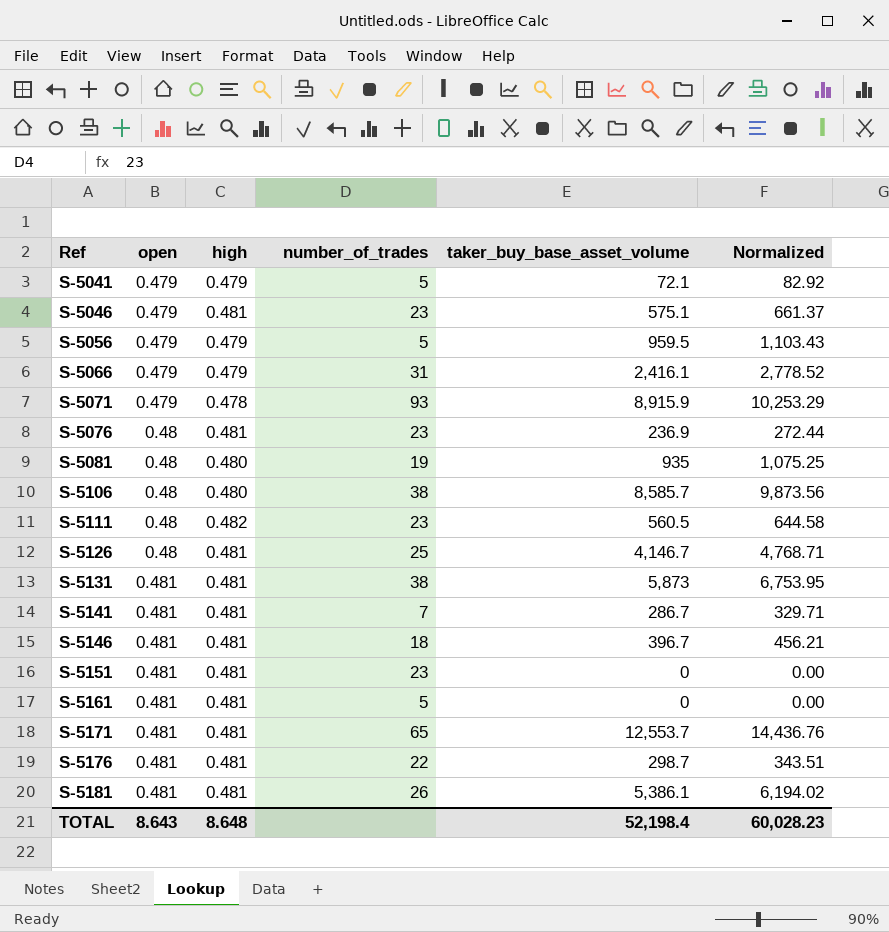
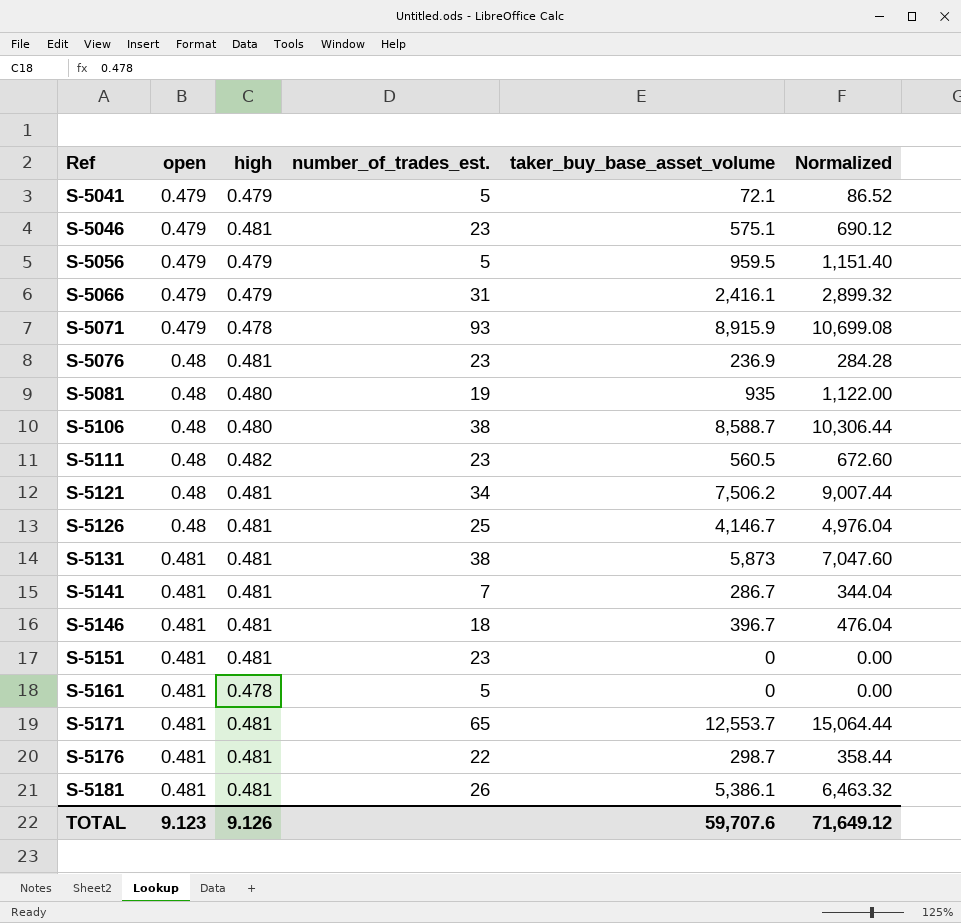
column name: number_of_trades -> number_of_trades_est.
column Normalized | formula: [taker_buy_base_asset_volume] * 1.15 -> [taker_buy_base_asset_volume] * 1.2
S-5106 | taker_buy_base_asset_volume: 8,585.7 -> 8,588.7
row S-5121: none -> 0.48 | 0.481 | 34 | 7,506.2 | 9,007.44
S-5161 | high: 0.481 -> 0.478
TOTAL | open: 8.643 -> 9.123
TOTAL | high: 8.648 -> 9.126
TOTAL | taker_buy_base_asset_volume: 52,198.4 -> 59,707.6
TOTAL | Normalized: 60,028.23 -> 71,649.12

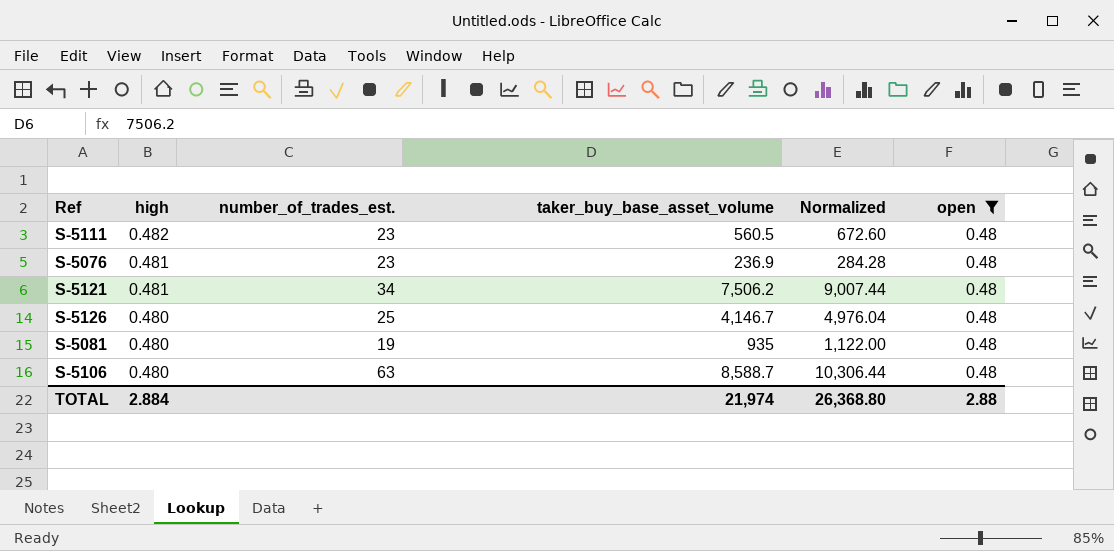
filter: none -> open = 0.48
row order: Ref ascending -> high descending
column open | position: 2 -> 6
S-5126 | high: 0.481 -> 0.480
S-5106 | number_of_trades_est.: 38 -> 63
TOTAL | high: 9.126 -> 2.884
TOTAL | taker_buy_base_asset_volume: 59,707.6 -> 21,974
TOTAL | Normalized: 71,649.12 -> 26,368.80
TOTAL | open: 9.123 -> 2.88

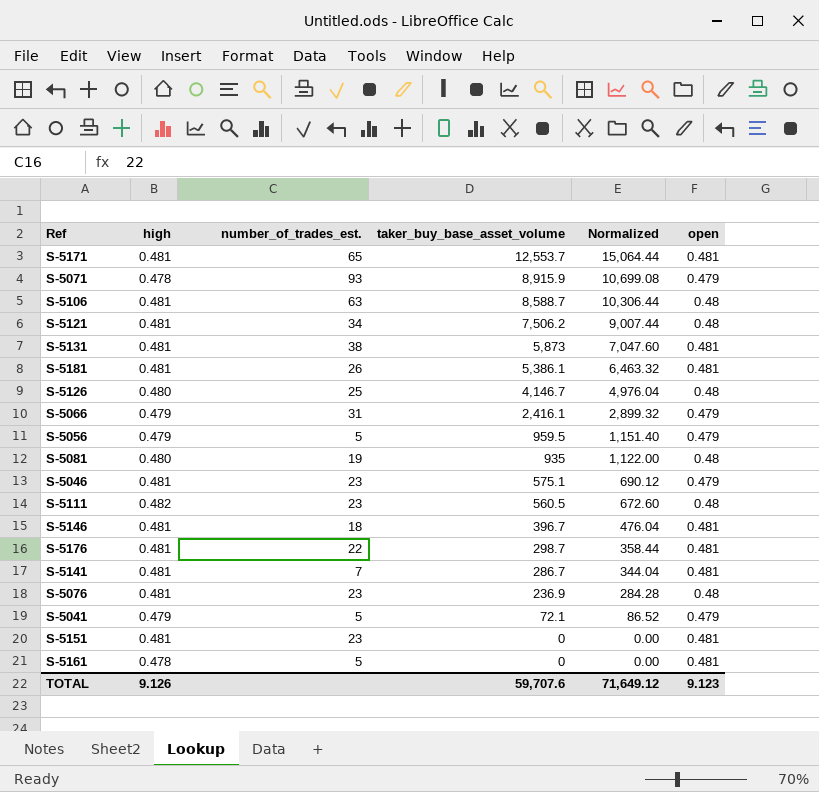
filter: open = 0.48 -> none
row order: high descending -> taker_buy_base_asset_volume descending
S-5106 | high: 0.480 -> 0.481
TOTAL | high: 2.884 -> 9.126
TOTAL | taker_buy_base_asset_volume: 21,974 -> 59,707.6
TOTAL | Normalized: 26,368.80 -> 71,649.12
TOTAL | open: 2.88 -> 9.123

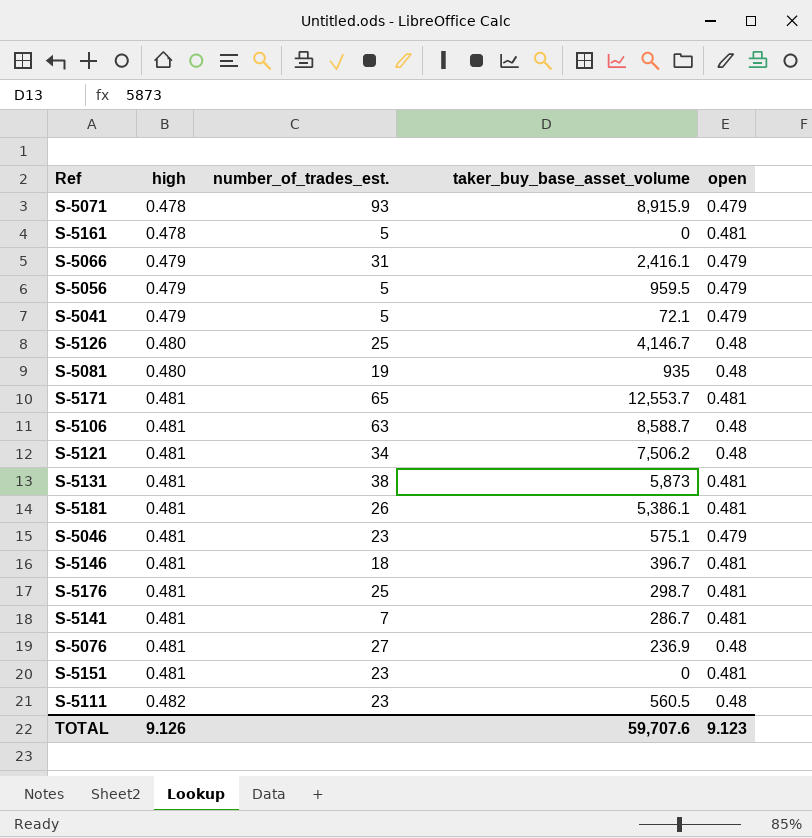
row order: taker_buy_base_asset_volume descending -> high ascending
column Normalized | formula: [taker_buy_base_asset_volume] * 1.2 -> none
S-5176 | number_of_trades_est.: 22 -> 25
S-5076 | number_of_trades_est.: 23 -> 27

